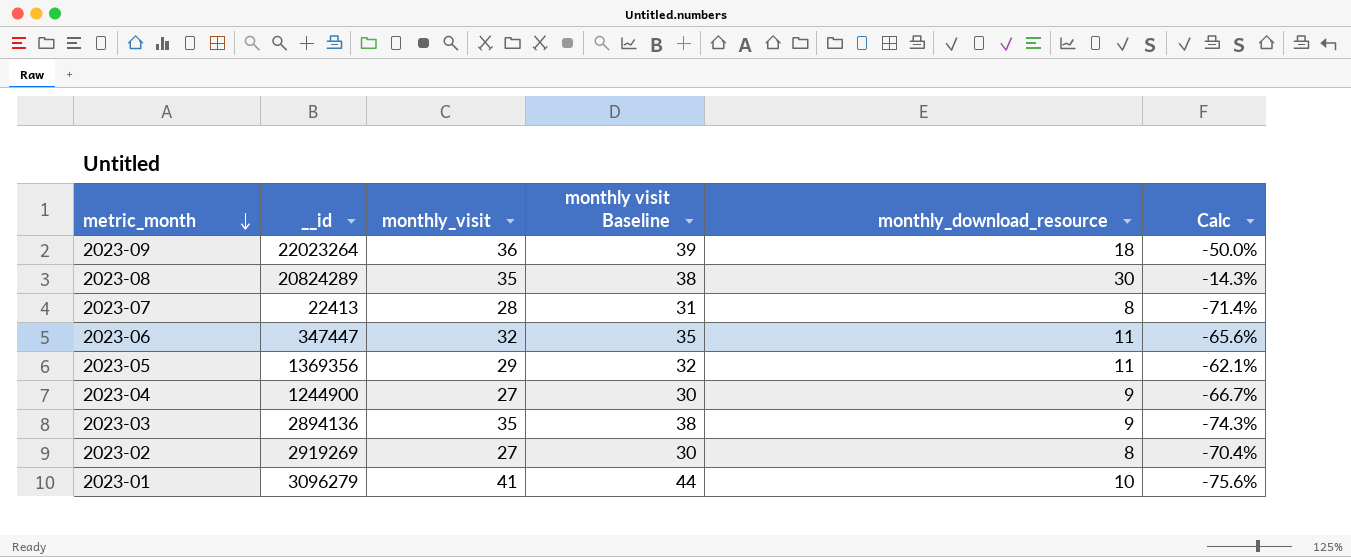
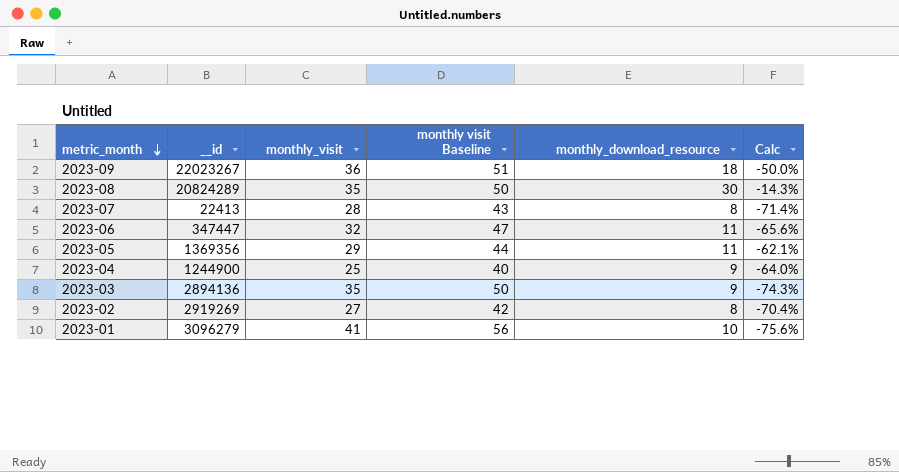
column monthly visit Baseline | formula: [monthly_visit] + 3 -> [monthly_visit] + 15
2023-09 | __id: 22023264 -> 22023267
2023-04 | monthly_visit: 27 -> 25
2023-04 | Calc: -66.7% -> -64.0%

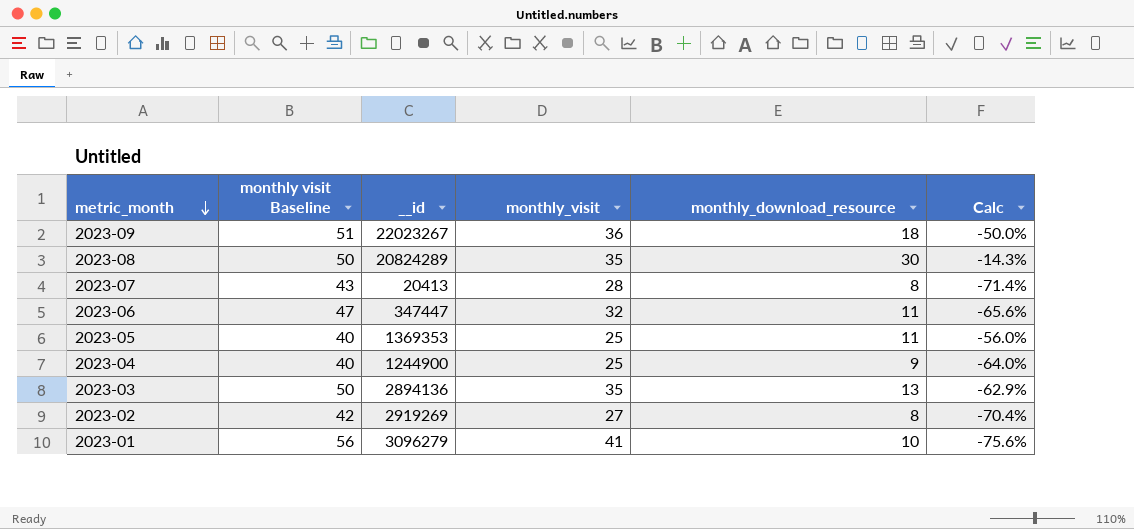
column monthly visit Baseline | position: 4 -> 2
2023-07 | __id: 22413 -> 20413
2023-05 | monthly visit Baseline: 44 -> 40
2023-05 | __id: 1369356 -> 1369353
2023-05 | monthly_visit: 29 -> 25
2023-05 | Calc: -62.1% -> -56.0%
2023-03 | monthly_download_resource: 9 -> 13
2023-03 | Calc: -74.3% -> -62.9%

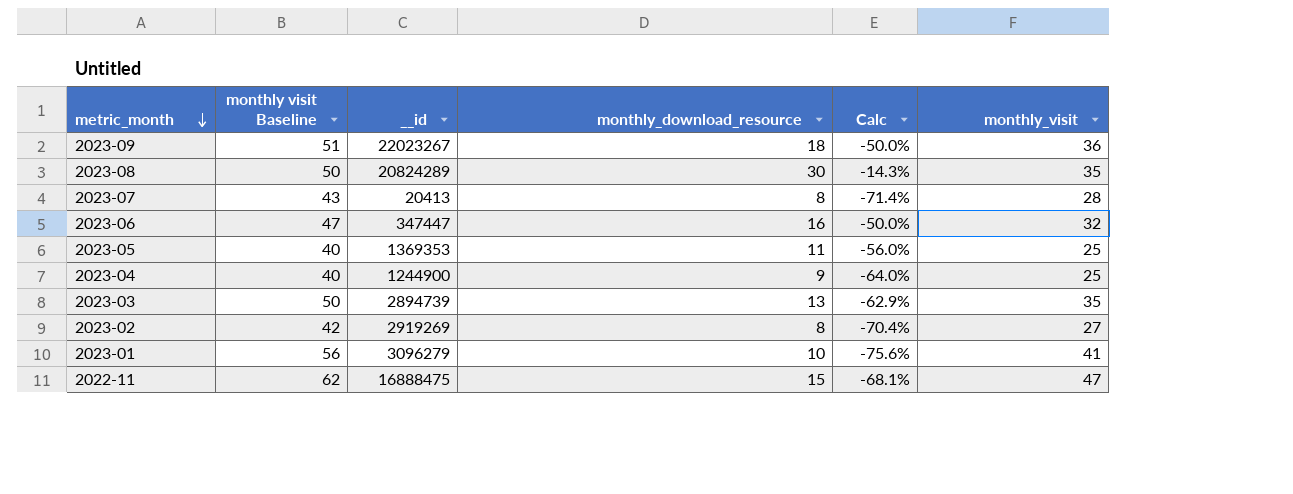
column monthly_visit | position: 4 -> 6
2023-06 | monthly_download_resource: 11 -> 16
2023-06 | Calc: -65.6% -> -50.0%
2023-03 | __id: 2894136 -> 2894739
row 2022-11: none -> 62 | 16888475 | 15 | -68.1% | 47

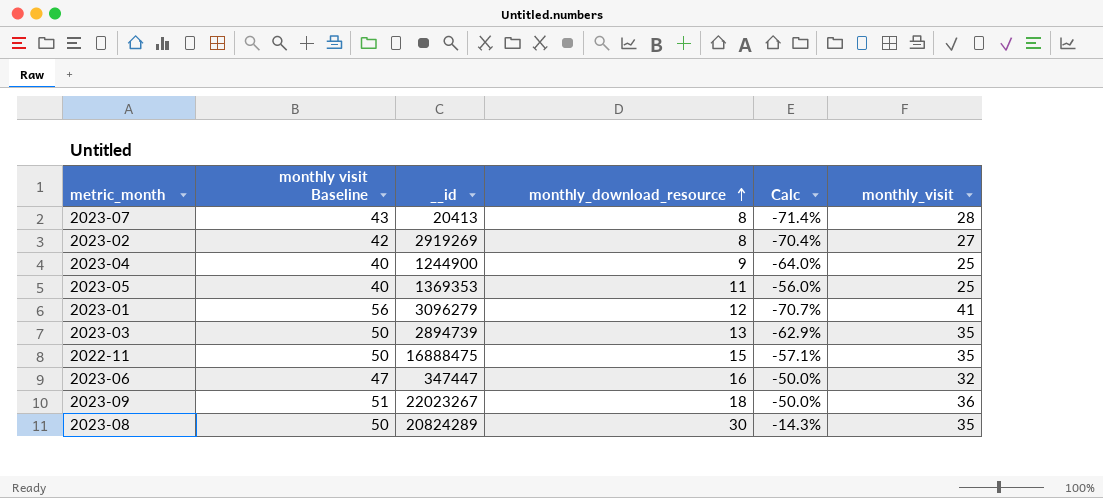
row order: metric_month descending -> monthly_download_resource ascending
2023-01 | monthly_download_resource: 10 -> 12
2023-01 | Calc: -75.6% -> -70.7%
2022-11 | monthly visit Baseline: 62 -> 50
2022-11 | Calc: -68.1% -> -57.1%
2022-11 | monthly_visit: 47 -> 35

